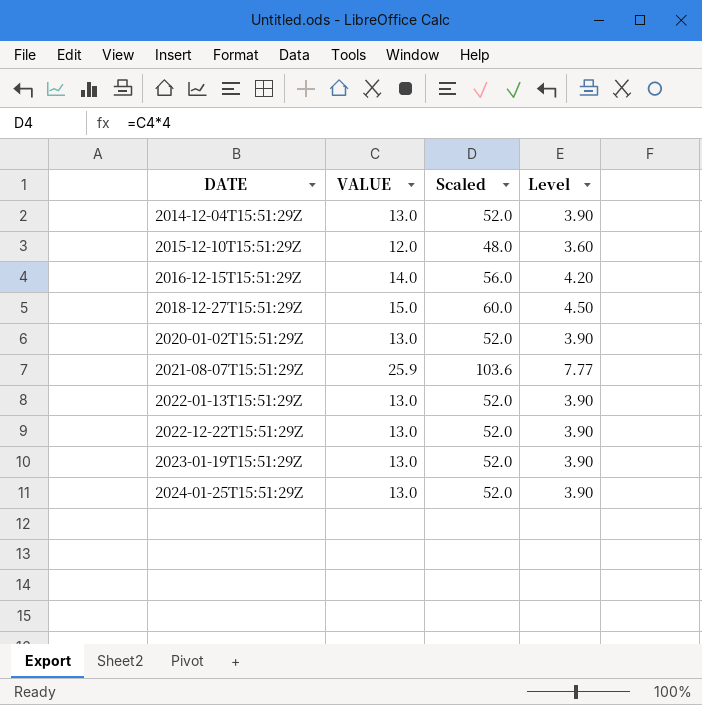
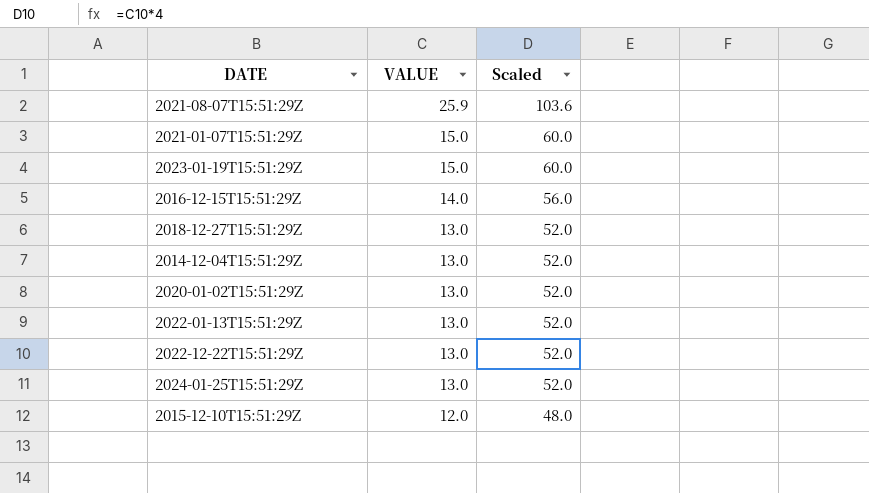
row order: DATE ascending -> VALUE descending
column Level | formula: [VALUE] * 0.3 -> none
row 2021-01-07T15:51:29Z: none -> 15.0 | 60.0
2023-01-19T15:51:29Z | VALUE: 13.0 -> 15.0
2023-01-19T15:51:29Z | Scaled: 52.0 -> 60.0
2018-12-27T15:51:29Z | VALUE: 15.0 -> 13.0
2018-12-27T15:51:29Z | Scaled: 60.0 -> 52.0

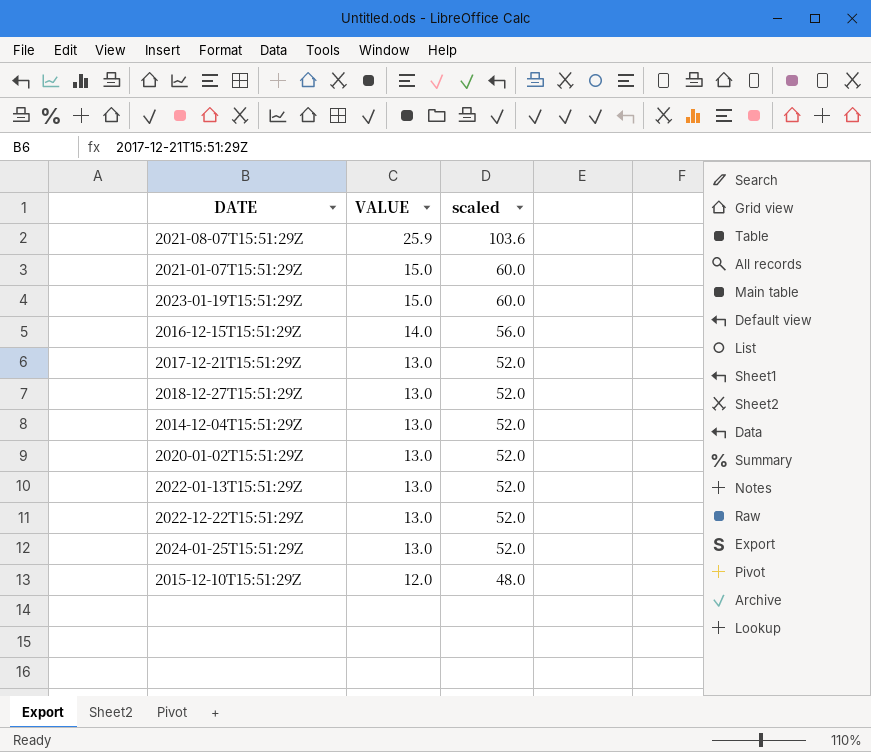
column name: Scaled -> scaled
row 2017-12-21T15:51:29Z: none -> 13.0 | 52.0

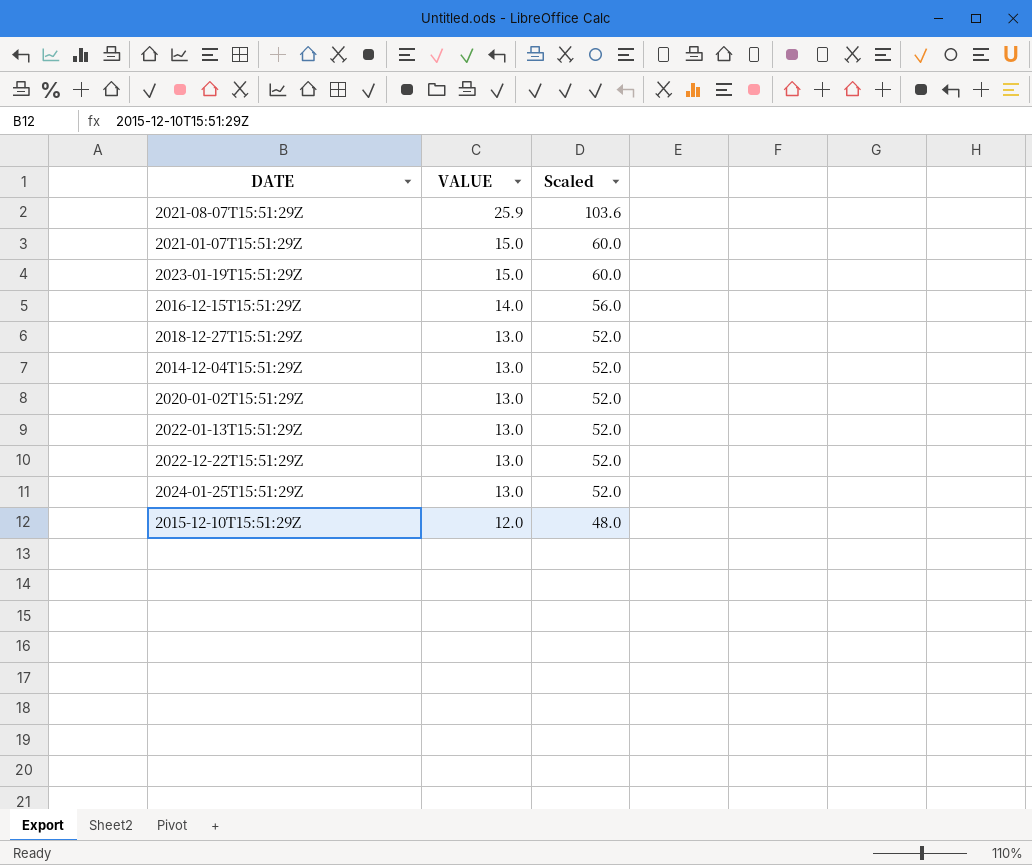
column name: scaled -> Scaled
row 2017-12-21T15:51:29Z: 13.0 | 52.0 -> none

